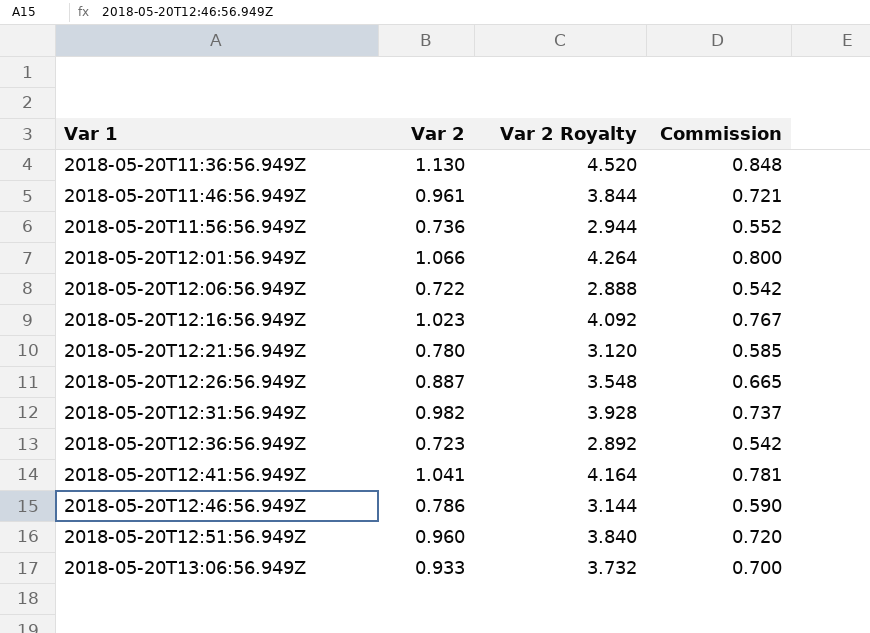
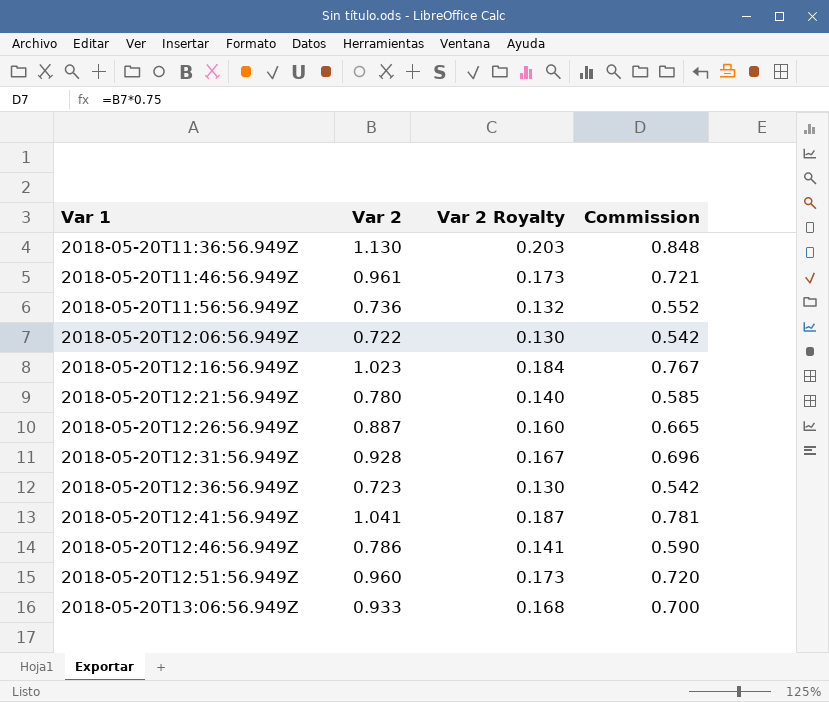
column Var 2 Royalty | formula: [Var 2] * 4 -> [Var 2] * 0.18
row 2018-05-20T12:01:56.949Z: 1.066 | 4.264 | 0.800 -> none
2018-05-20T12:31:56.949Z | Var 2: 0.982 -> 0.928
2018-05-20T12:31:56.949Z | Commission: 0.737 -> 0.696

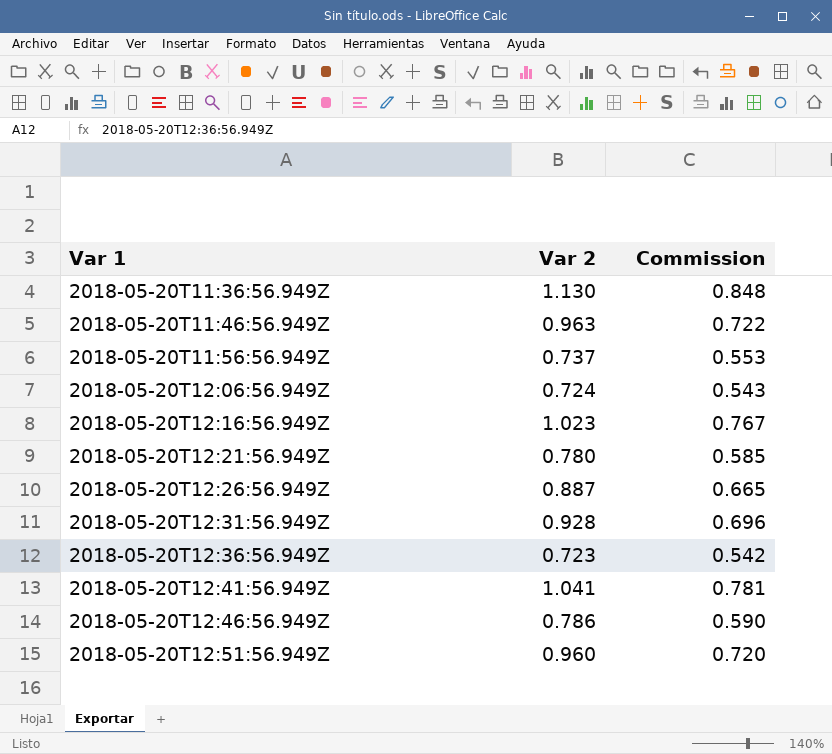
column Var 2 Royalty | formula: [Var 2] * 0.18 -> none
row 2018-05-20T13:06:56.949Z: 0.933 | 0.168 | 0.700 -> none
2018-05-20T11:46:56.949Z | Var 2: 0.961 -> 0.963
2018-05-20T11:46:56.949Z | Commission: 0.721 -> 0.722
2018-05-20T11:56:56.949Z | Var 2: 0.736 -> 0.737
2018-05-20T11:56:56.949Z | Commission: 0.552 -> 0.553
2018-05-20T12:06:56.949Z | Var 2: 0.722 -> 0.724
2018-05-20T12:06:56.949Z | Commission: 0.542 -> 0.543

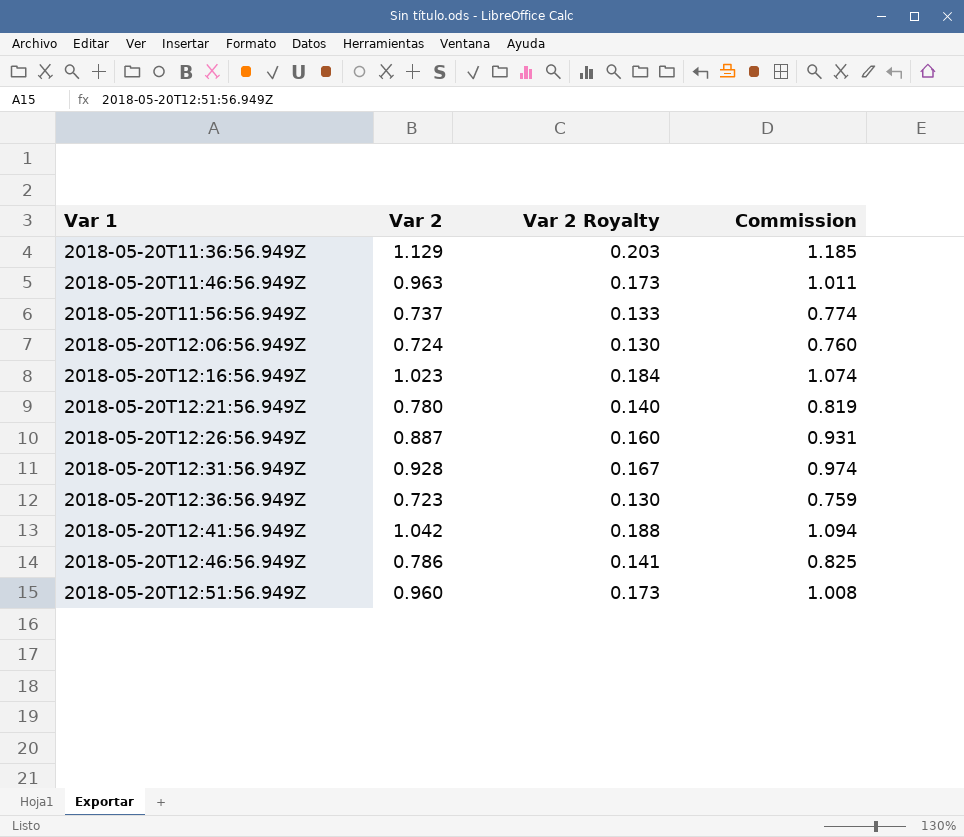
column Var 2 Royalty | formula: none -> [Var 2] * 0.18
column Commission | formula: [Var 2] * 0.75 -> [Var 2] * 1.05
2018-05-20T11:36:56.949Z | Var 2: 1.130 -> 1.129
2018-05-20T12:41:56.949Z | Var 2: 1.041 -> 1.042

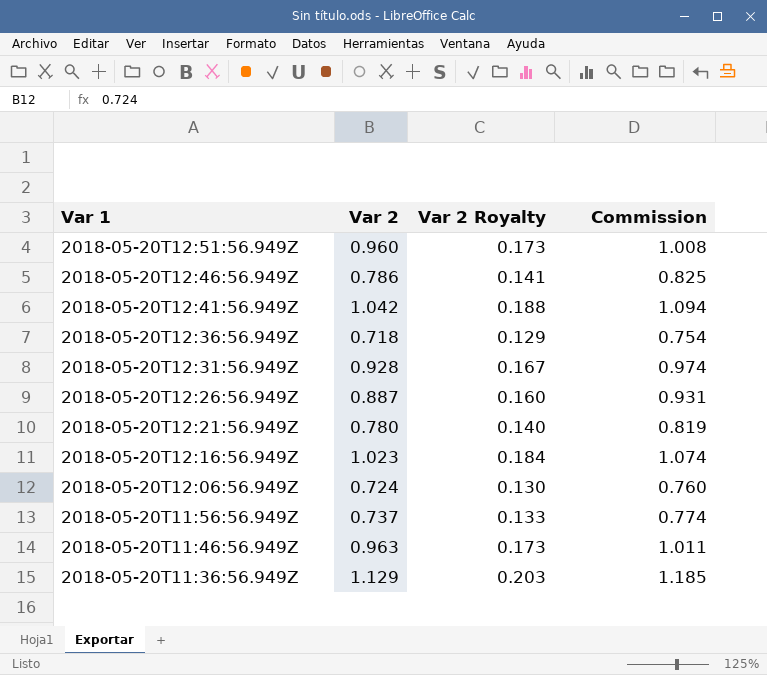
row order: Var 1 ascending -> Var 1 descending
2018-05-20T12:36:56.949Z | Var 2: 0.723 -> 0.718
2018-05-20T12:36:56.949Z | Var 2 Royalty: 0.130 -> 0.129
2018-05-20T12:36:56.949Z | Commission: 0.759 -> 0.754

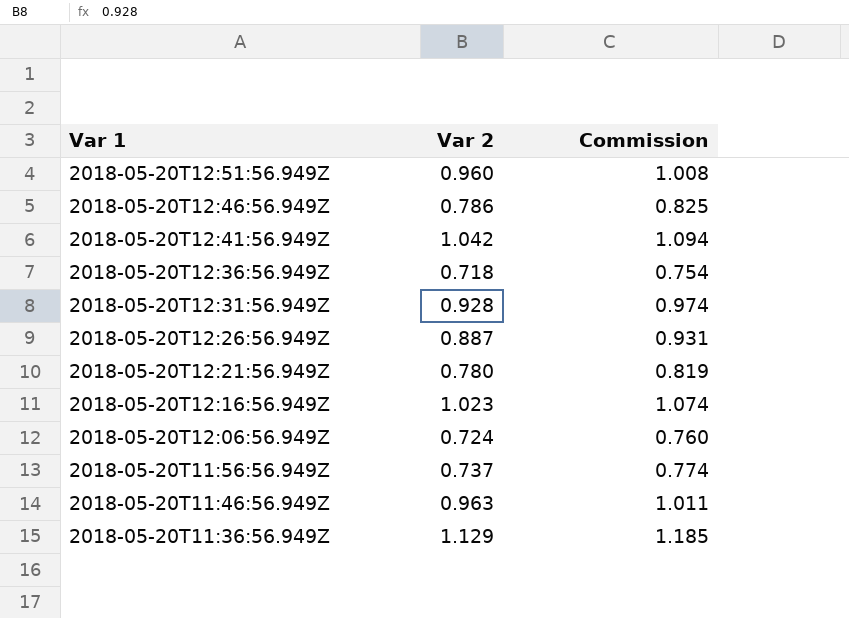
column Var 2 Royalty | formula: [Var 2] * 0.18 -> none

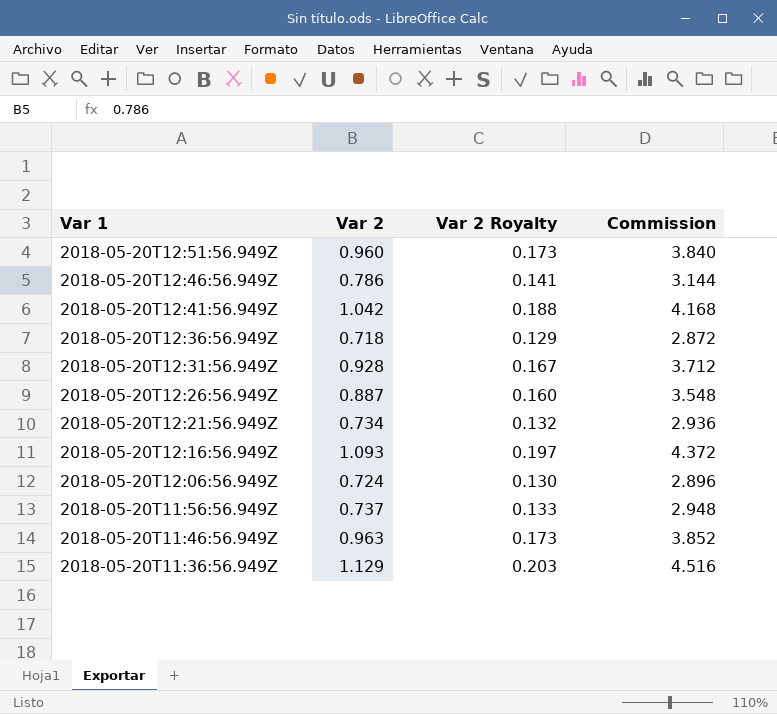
column Var 2 Royalty | formula: none -> [Var 2] * 0.18
column Commission | formula: [Var 2] * 1.05 -> [Var 2] * 4
2018-05-20T12:21:56.949Z | Var 2: 0.780 -> 0.734
2018-05-20T12:16:56.949Z | Var 2: 1.023 -> 1.093

